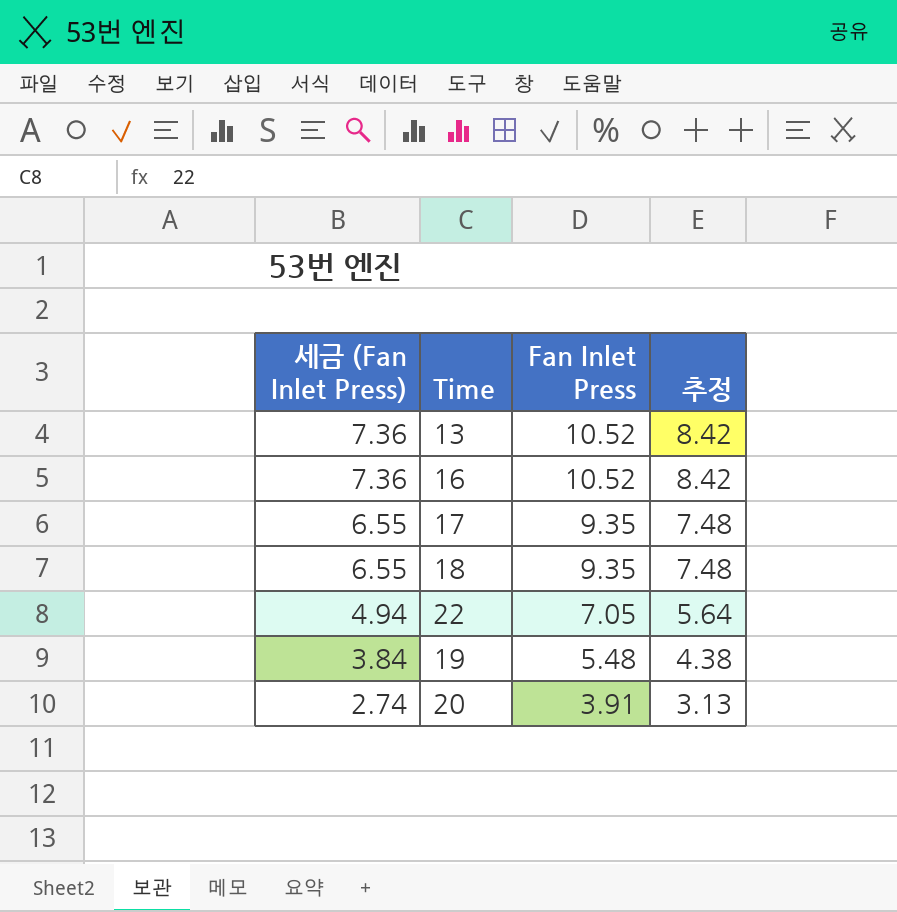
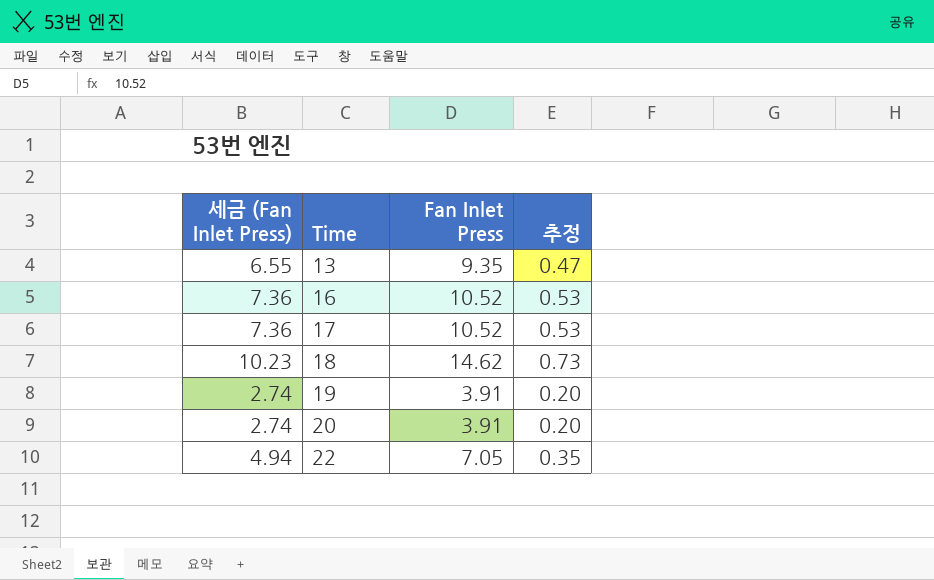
row order: 세금 (Fan Inlet Press) descending -> Time ascending
column 추정 | formula: [Fan Inlet Press] * 0.8 -> [Fan Inlet Press] * 0.05
13 | 세금 (Fan Inlet Press): 7.36 -> 6.55
13 | Fan Inlet Press: 10.52 -> 9.35
17 | 세금 (Fan Inlet Press): 6.55 -> 7.36
17 | Fan Inlet Press: 9.35 -> 10.52
18 | 세금 (Fan Inlet Press): 6.55 -> 10.23
18 | Fan Inlet Press: 9.35 -> 14.62
19 | 세금 (Fan Inlet Press): 3.84 -> 2.74
19 | Fan Inlet Press: 5.48 -> 3.91

